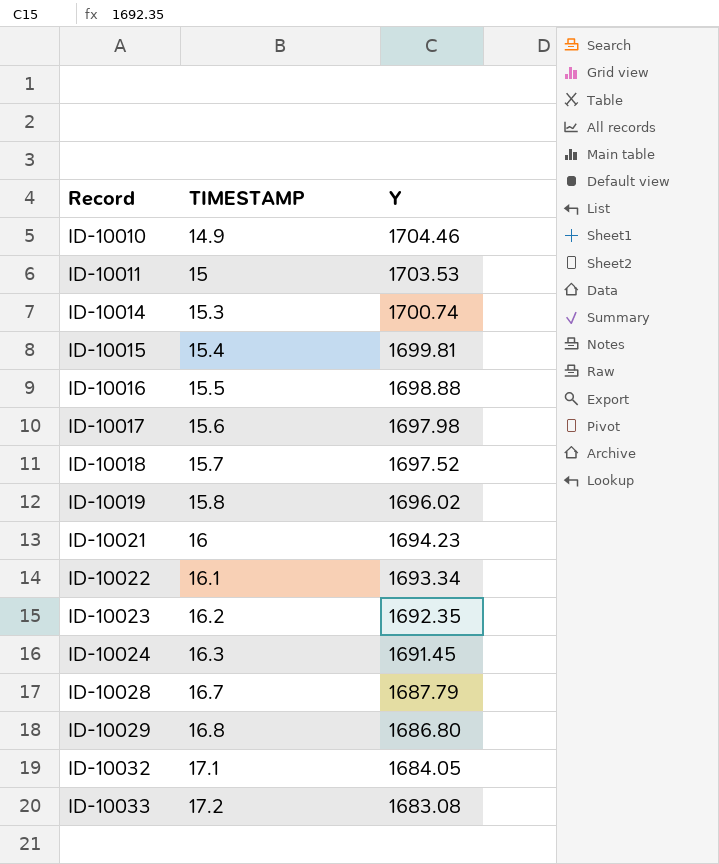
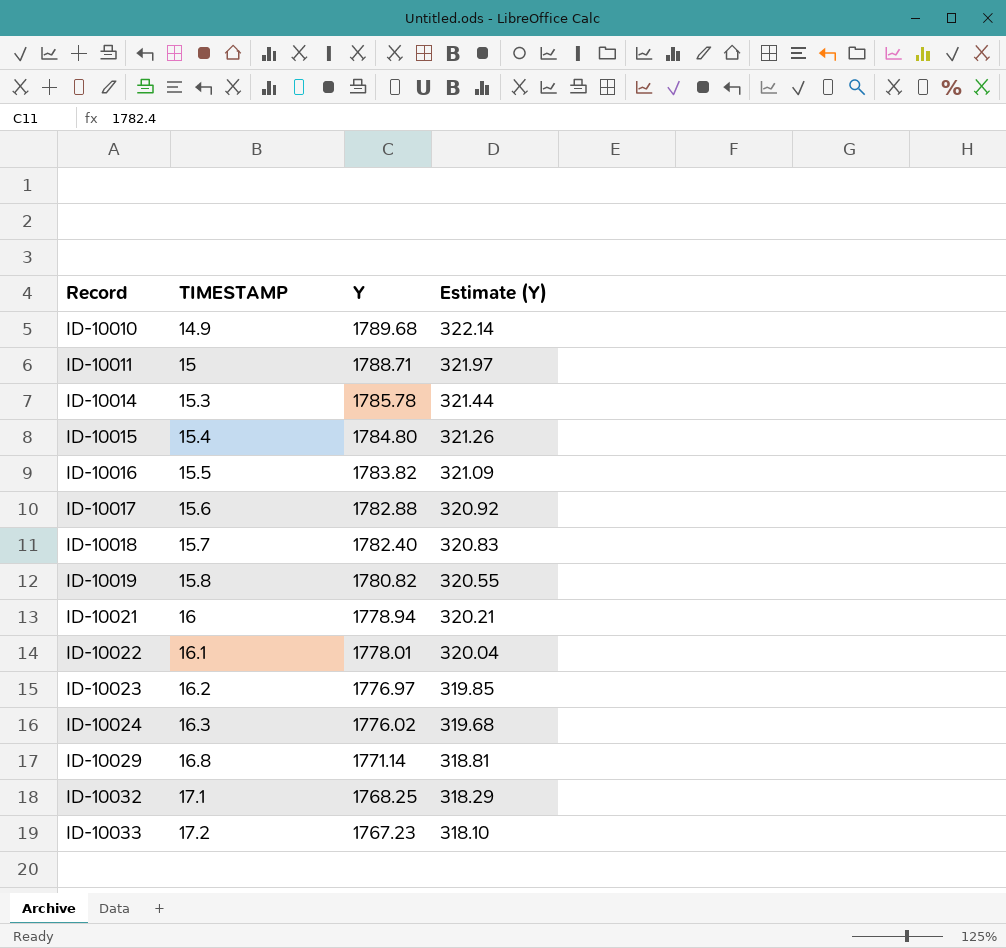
column Estimate (Y) | formula: none -> [Y] * 0.18
row ID-10028: 16.7 | 1687.79 -> none
ID-10010 | Y: 1704.46 -> 1789.68
ID-10011 | Y: 1703.53 -> 1788.71
ID-10014 | Y: 1700.74 -> 1785.78
ID-10015 | Y: 1699.81 -> 1784.80
ID-10016 | Y: 1698.88 -> 1783.82
ID-10017 | Y: 1697.98 -> 1782.88
ID-10018 | Y: 1697.52 -> 1782.40
ID-10019 | Y: 1696.02 -> 1780.82
ID-10021 | Y: 1694.23 -> 1778.94
ID-10022 | Y: 1693.34 -> 1778.01
ID-10023 | Y: 1692.35 -> 1776.97
ID-10024 | Y: 1691.45 -> 1776.02
ID-10029 | Y: 1686.80 -> 1771.14
ID-10032 | Y: 1684.05 -> 1768.25
ID-10033 | Y: 1683.08 -> 1767.23

